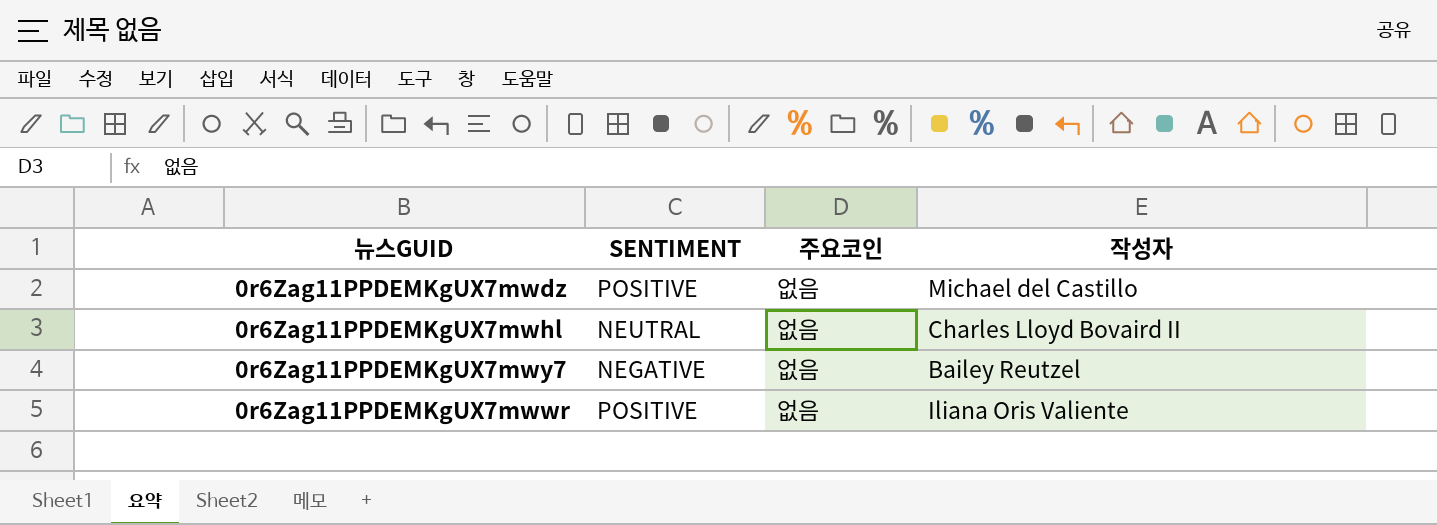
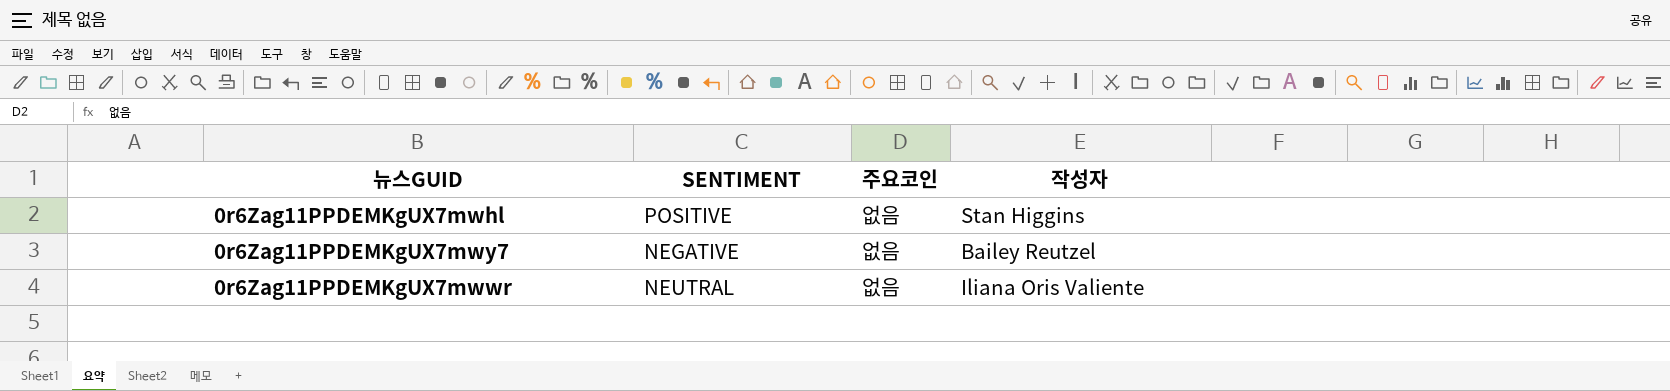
row 0r6Zag11PPDEMKgUX7mwdz: POSITIVE | 없음 | Michael del Castillo -> none
0r6Zag11PPDEMKgUX7mwhl | SENTIMENT: NEUTRAL -> POSITIVE
0r6Zag11PPDEMKgUX7mwhl | 작성자: Charles Lloyd Bovaird II -> Stan Higgins
0r6Zag11PPDEMKgUX7mwwr | SENTIMENT: POSITIVE -> NEUTRAL

